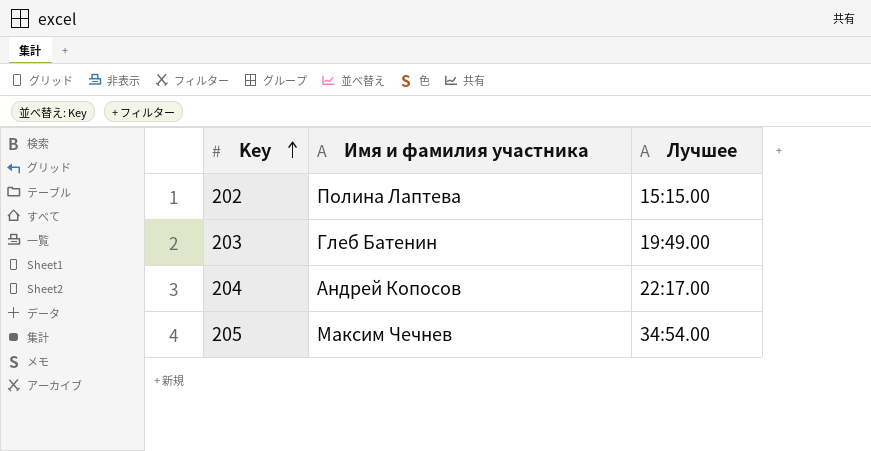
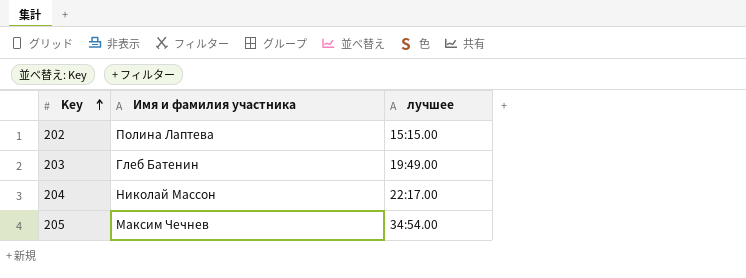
column name: Лучшее -> лучшее
204 | Имя и фамилия участника: Андрей Копосов -> Николай Массон

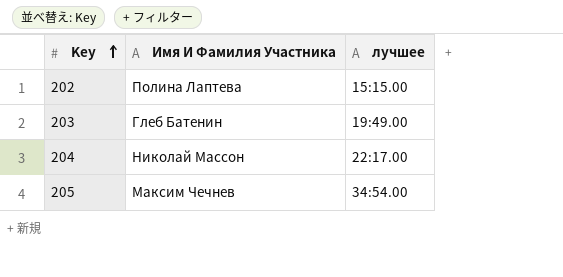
column name: Имя и фамилия участника -> Имя И Фамилия Участника

